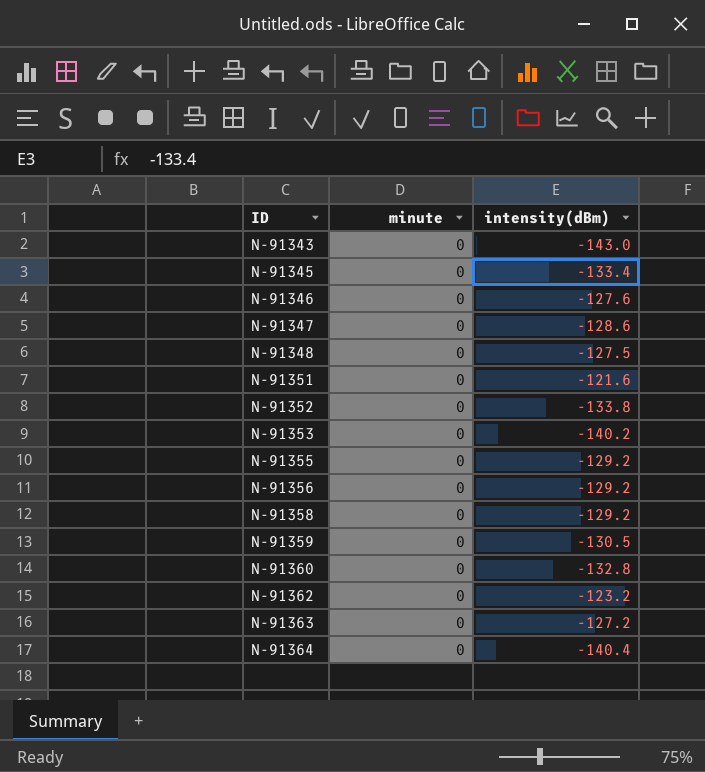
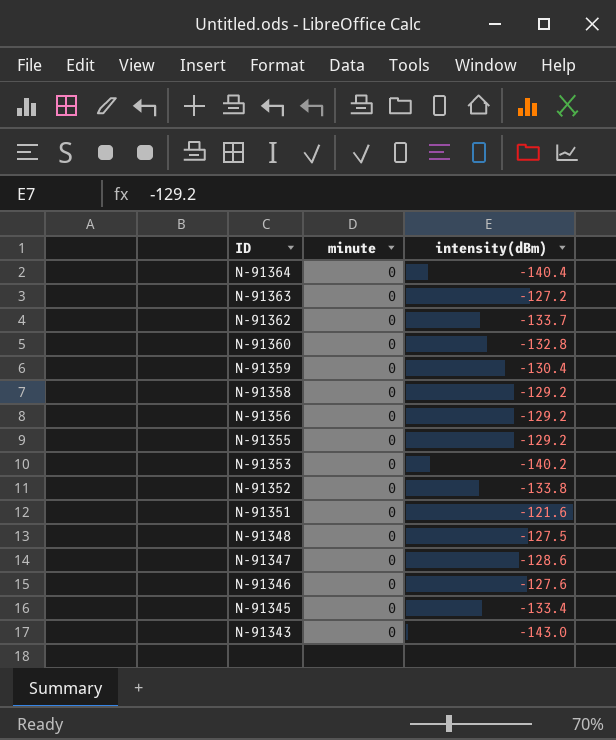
row order: ID ascending -> ID descending
N-91362 | intensity(dBm): -123.2 -> -133.7
N-91359 | intensity(dBm): -130.5 -> -130.4

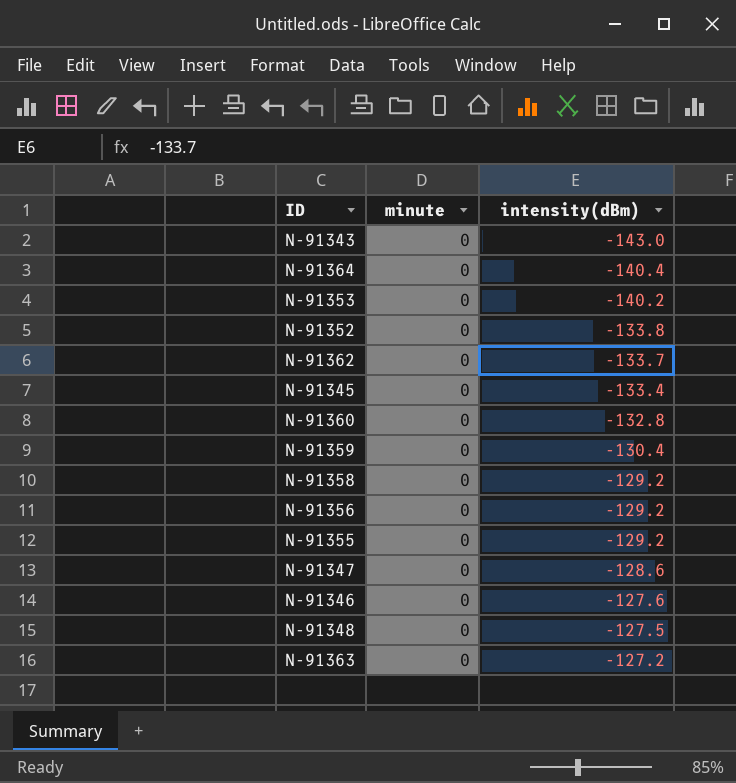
row order: ID descending -> intensity(dBm) ascending
row N-91351: 0 | -121.6 -> none

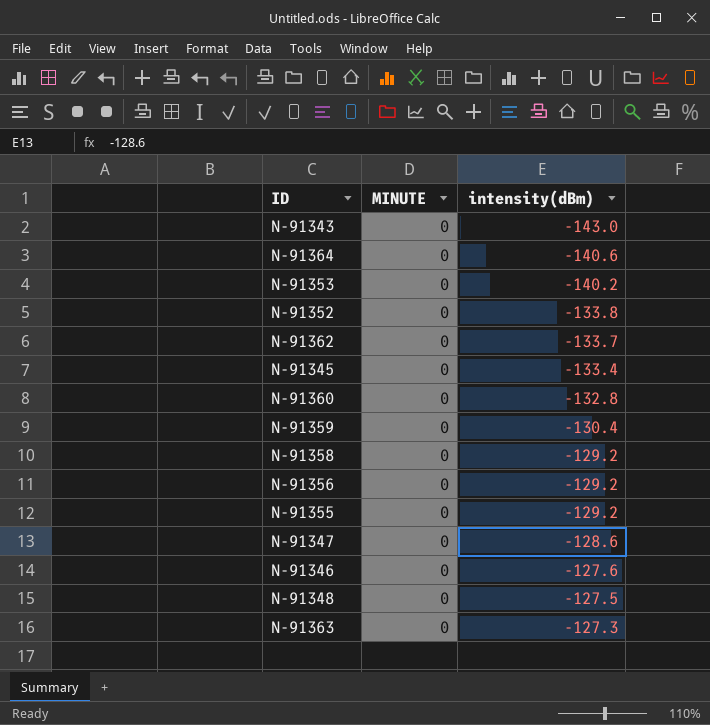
column name: minute -> MINUTE
N-91364 | intensity(dBm): -140.4 -> -140.6
N-91363 | intensity(dBm): -127.2 -> -127.3

